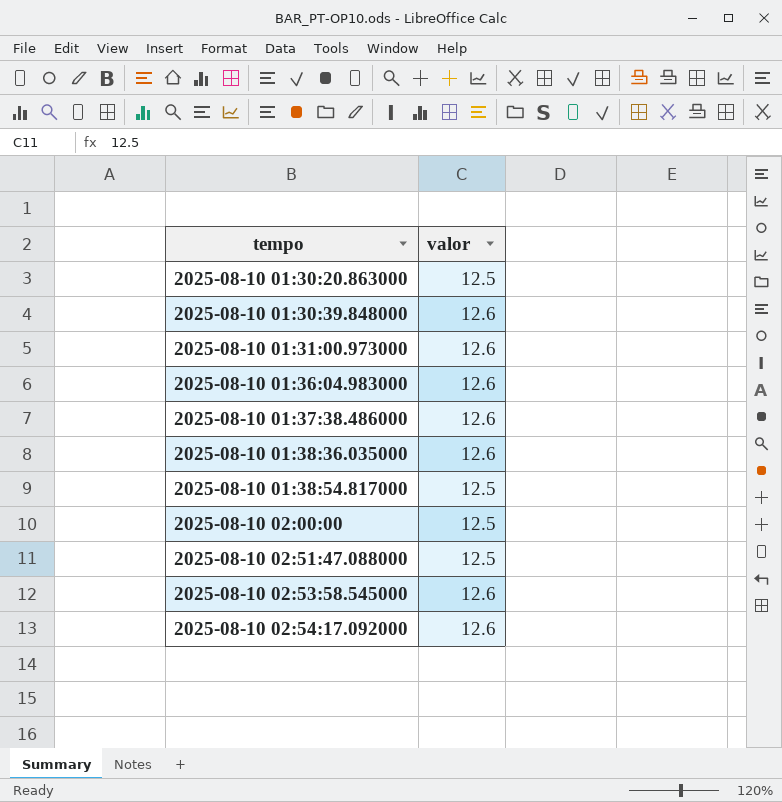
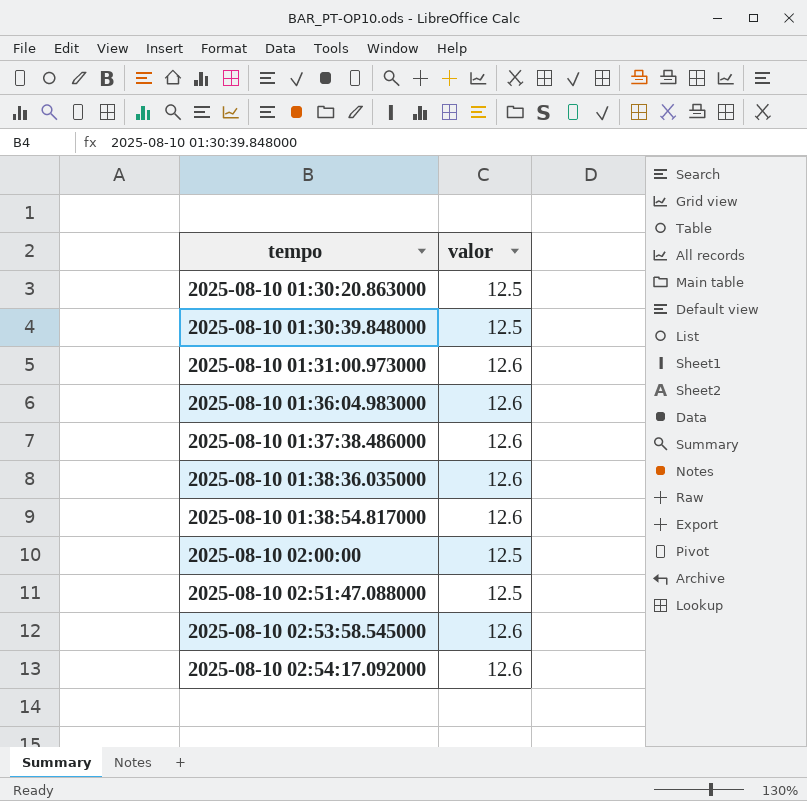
2025-08-10 01:30:39.848000 | valor: 12.6 -> 12.5
2025-08-10 01:38:54.817000 | valor: 12.5 -> 12.6

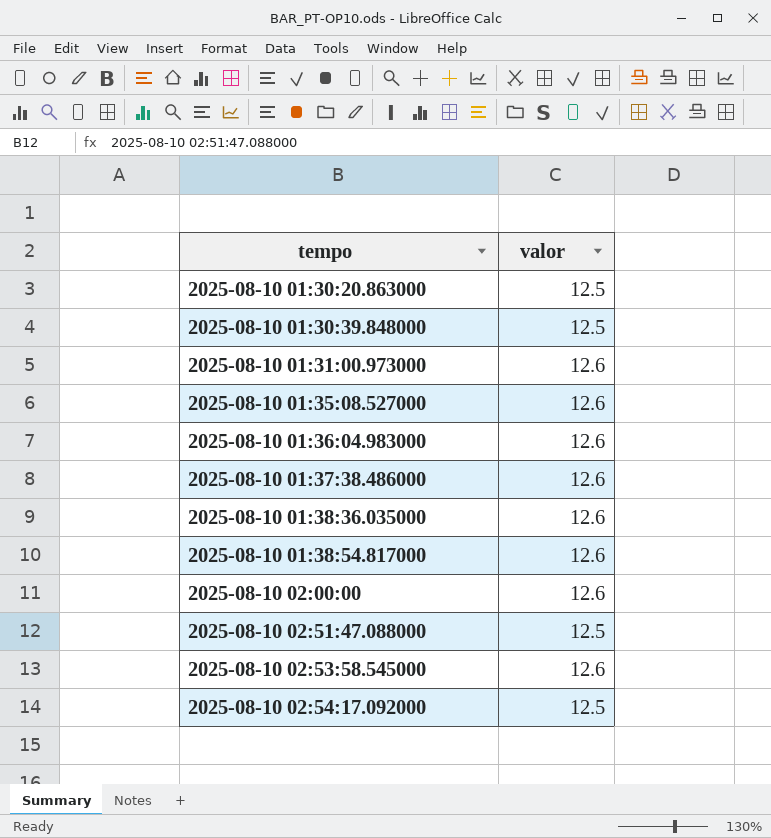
row 2025-08-10 01:35:08.527000: none -> 12.6
2025-08-10 02:00:00 | valor: 12.5 -> 12.6
2025-08-10 02:54:17.092000 | valor: 12.6 -> 12.5

